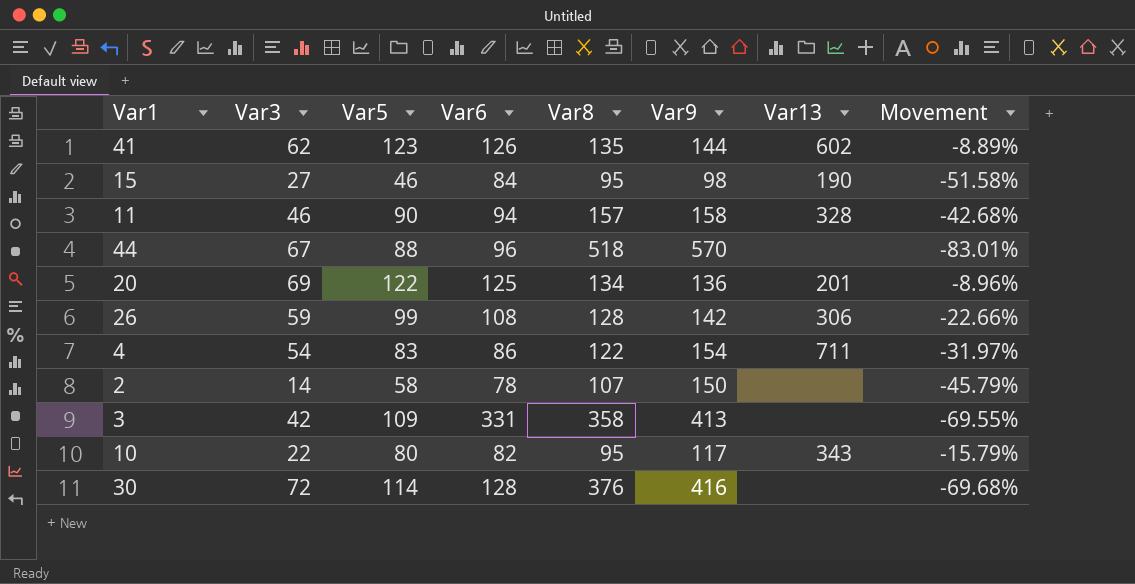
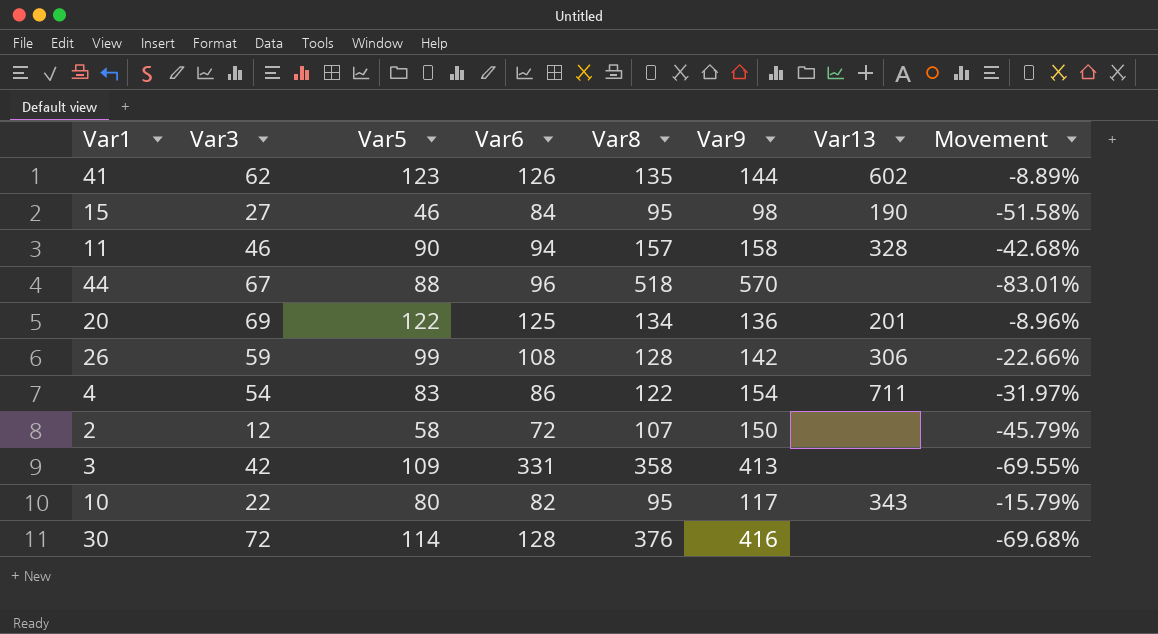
2 | Var3: 14 -> 12
2 | Var6: 78 -> 72

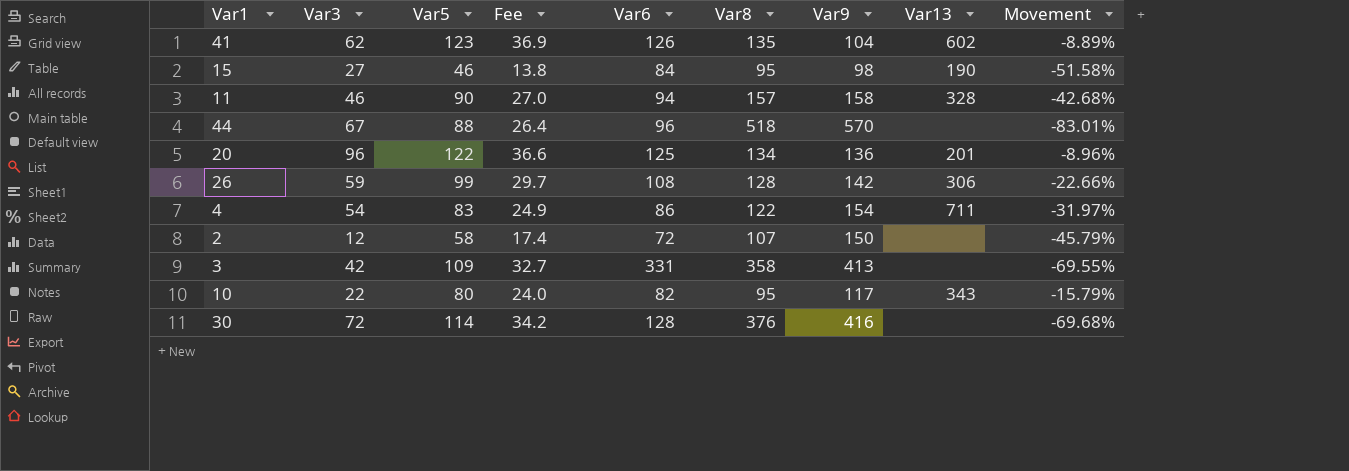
column Fee | formula: none -> [Var5] * 0.3
41 | Var9: 144 -> 104
20 | Var3: 69 -> 96

